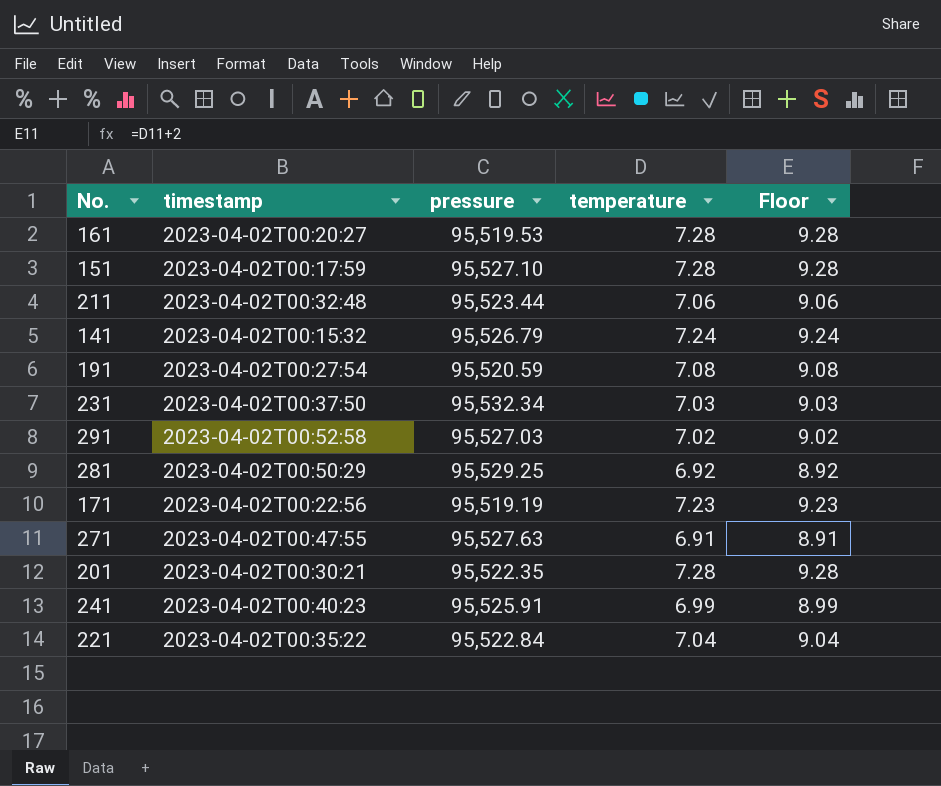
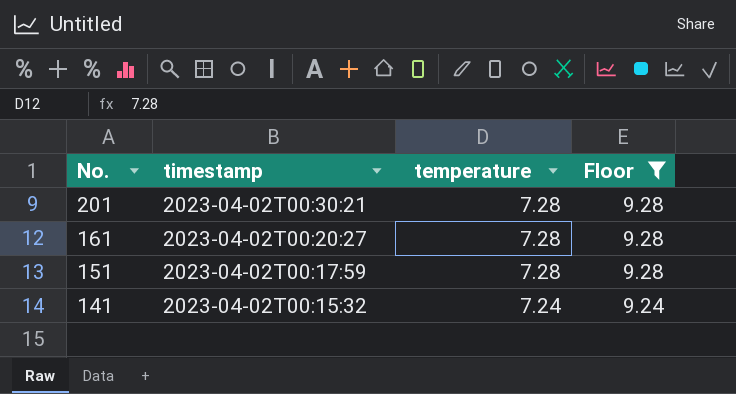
filter: none -> Floor >= 9.24
row order: none -> No. descending
column pressure | position: 3 -> none

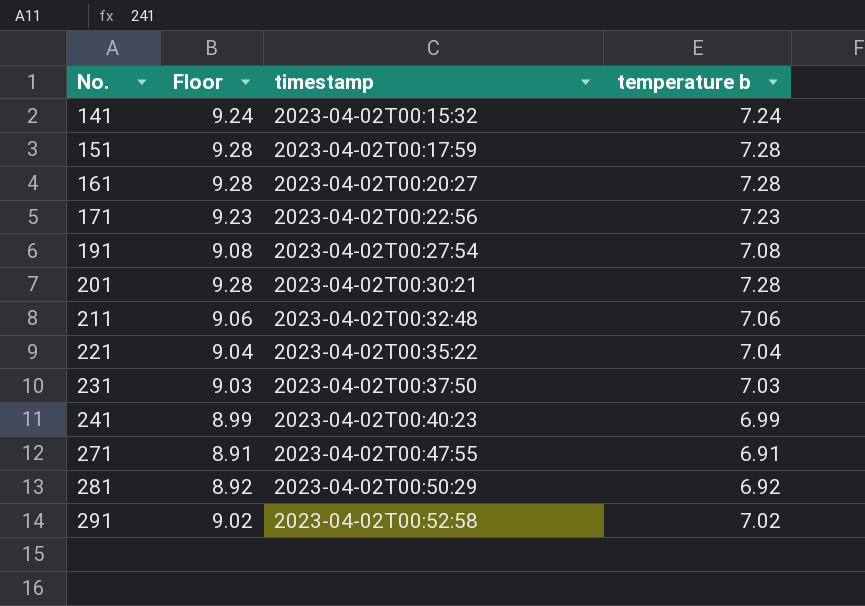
filter: Floor >= 9.24 -> none
row order: No. descending -> No. ascending
column Floor | position: 4 -> 2
column name: temperature -> temperature b

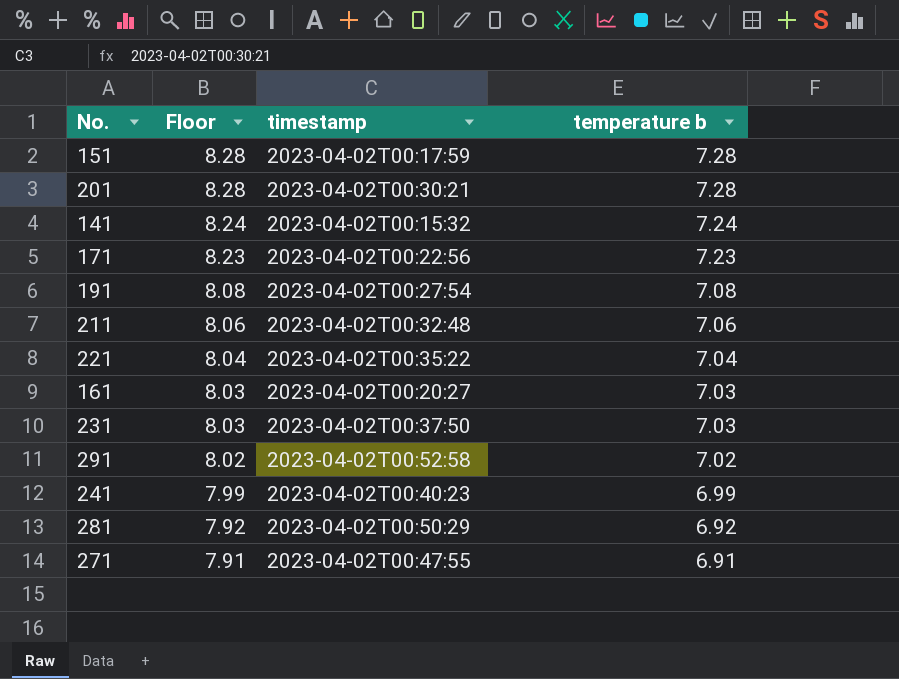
row order: No. ascending -> Floor descending
column Floor | formula: [temperature b] + 2 -> [temperature b] + 1
161 | temperature b: 7.28 -> 7.03

